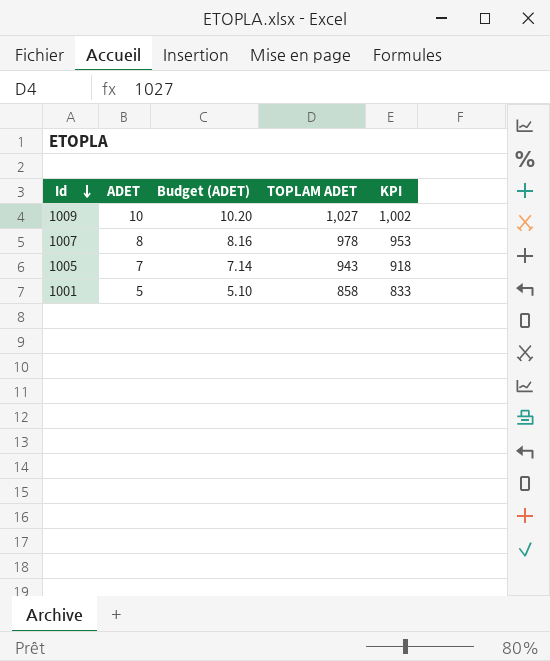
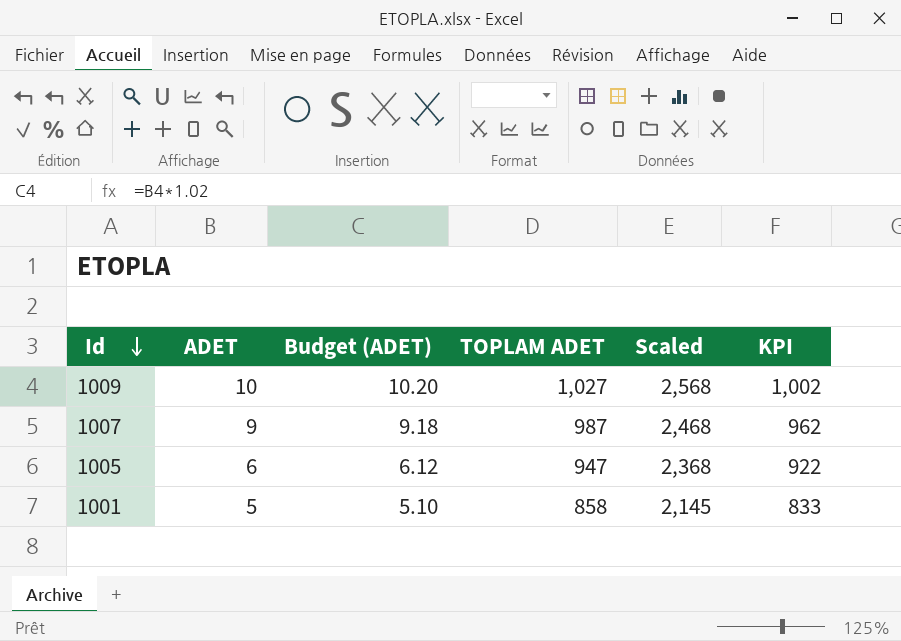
column Scaled | formula: none -> [TOPLAM ADET] * 2.5
1007 | ADET: 8 -> 9
1007 | Budget (ADET): 8.16 -> 9.18
1007 | TOPLAM ADET: 978 -> 987
1007 | KPI: 953 -> 962
1005 | ADET: 7 -> 6
1005 | Budget (ADET): 7.14 -> 6.12
1005 | TOPLAM ADET: 943 -> 947
1005 | KPI: 918 -> 922

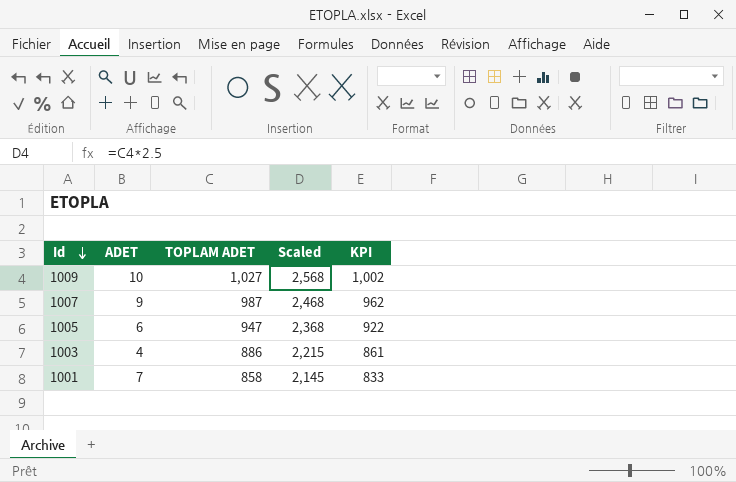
column Budget (ADET) | formula: [ADET] * 1.02 -> none
row 1003: none -> 4 | 886 | 2,215 | 861
1001 | ADET: 5 -> 7

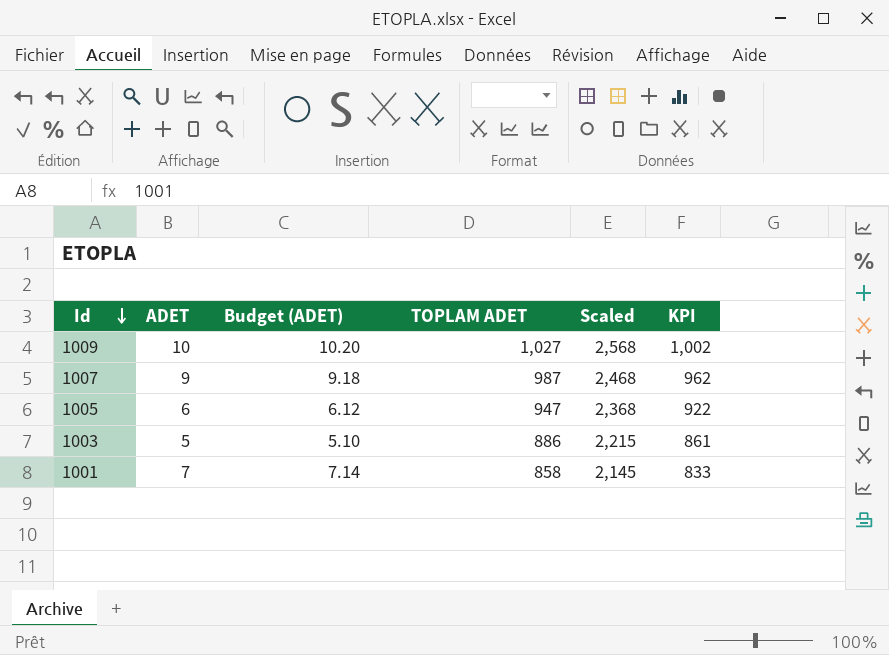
column Budget (ADET) | formula: none -> [ADET] * 1.02
1003 | ADET: 4 -> 5

